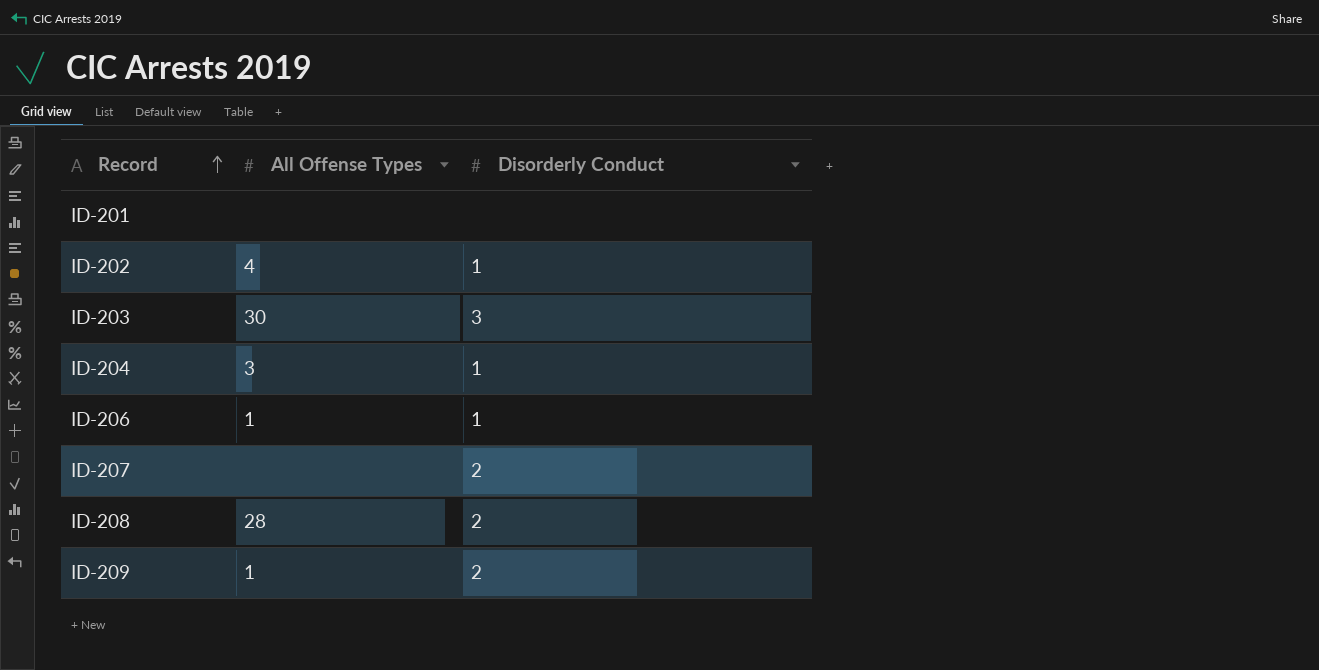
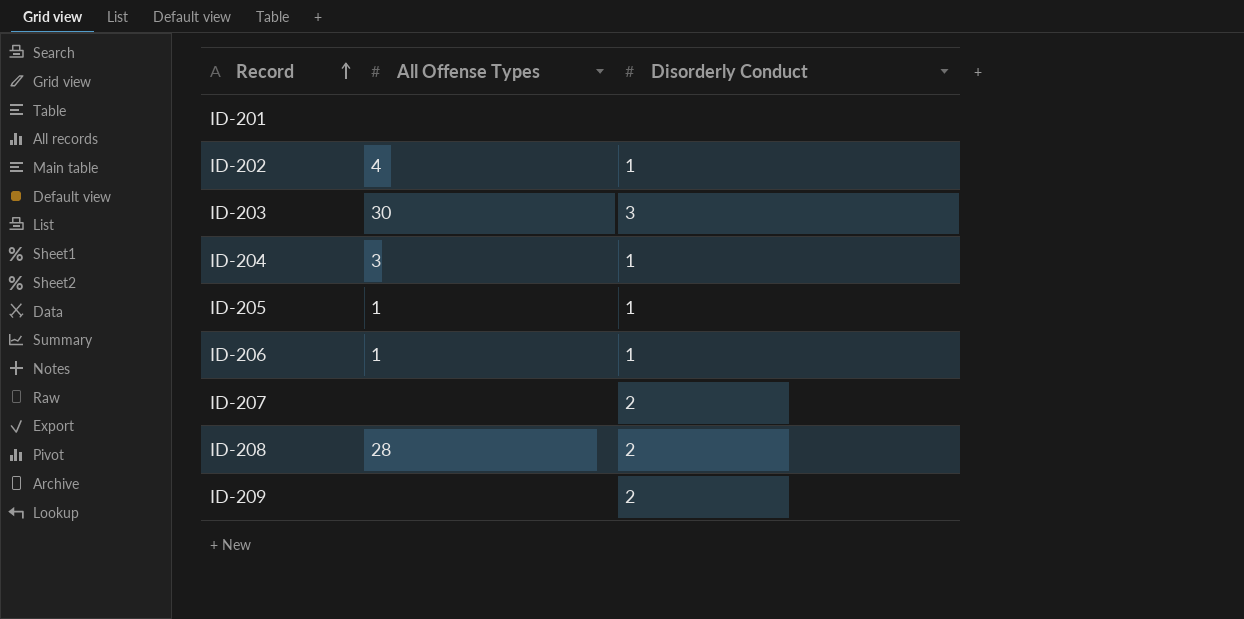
row ID-205: none -> 1 | 1
ID-209 | All Offense Types: 1 -> none

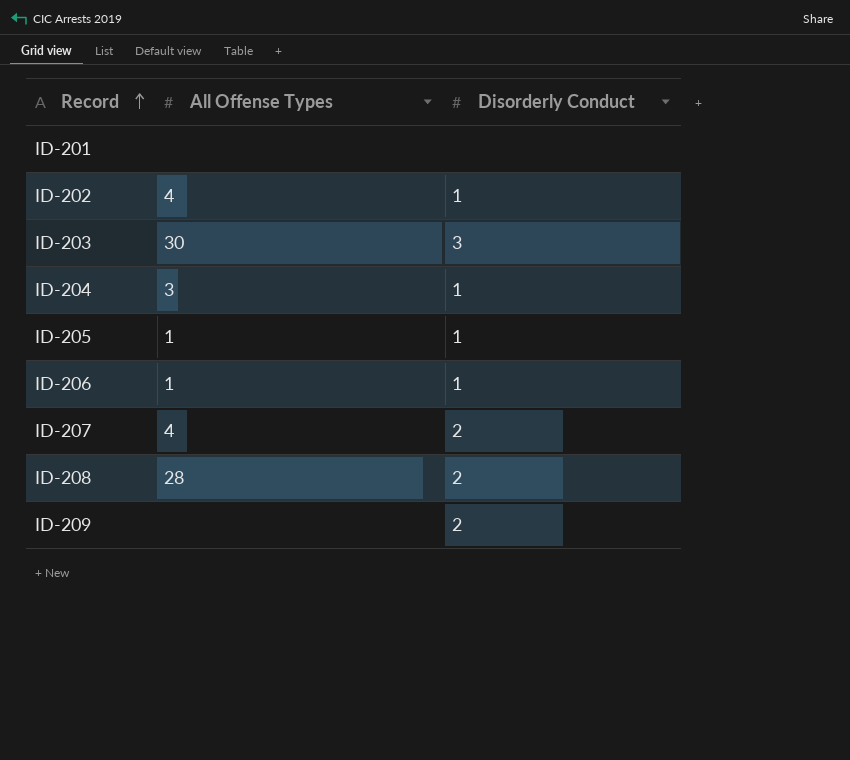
ID-207 | All Offense Types: none -> 4

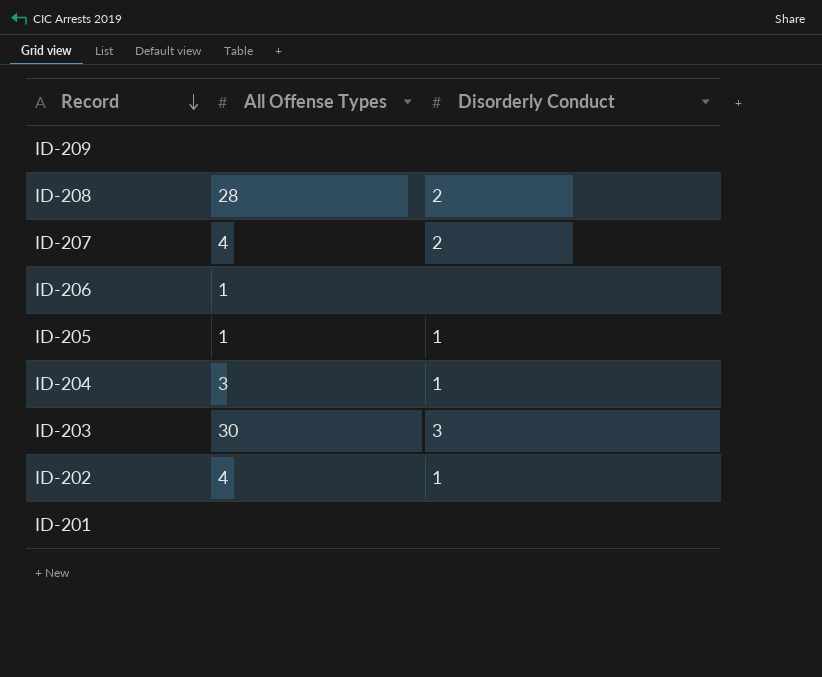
row order: Record ascending -> Record descending
ID-209 | Disorderly Conduct: 2 -> none
ID-206 | Disorderly Conduct: 1 -> none

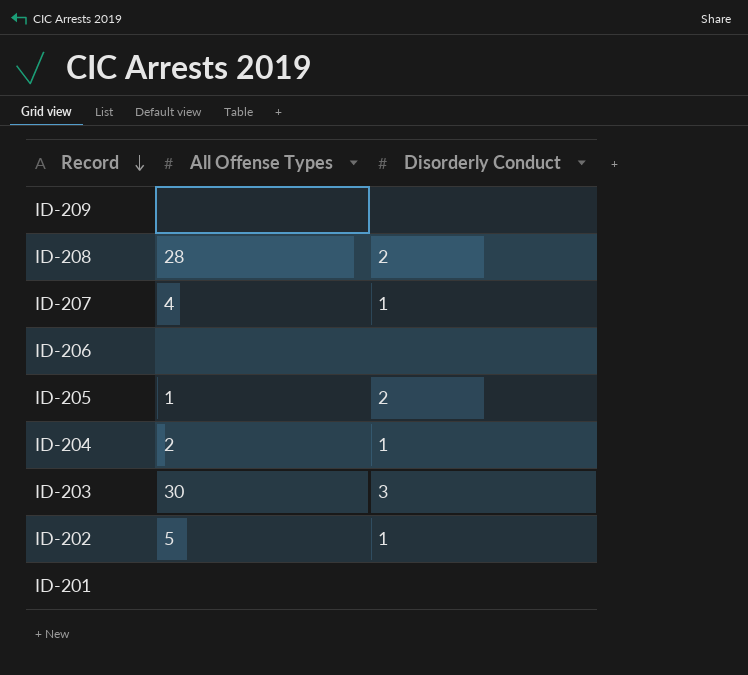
ID-207 | Disorderly Conduct: 2 -> 1
ID-206 | All Offense Types: 1 -> none
ID-205 | Disorderly Conduct: 1 -> 2
ID-204 | All Offense Types: 3 -> 2
ID-202 | All Offense Types: 4 -> 5

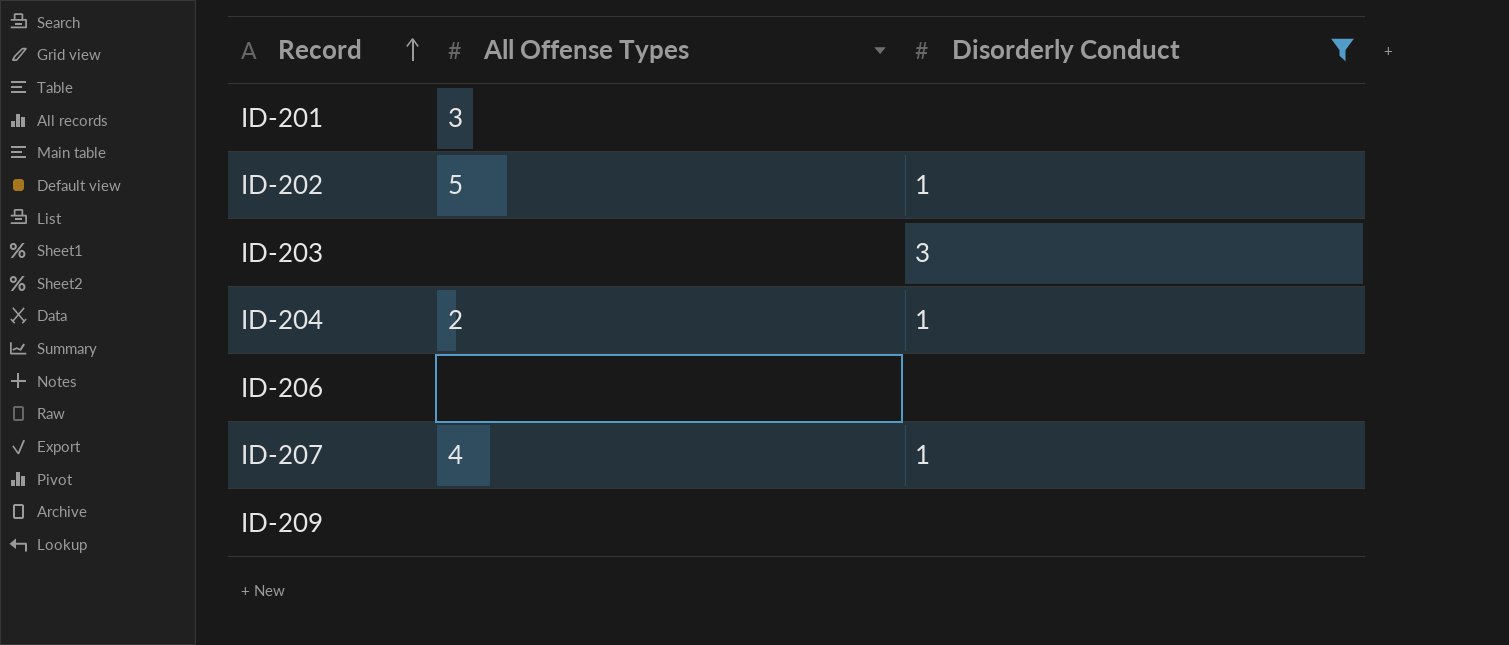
filter: none -> Disorderly Conduct != 2
row order: Record descending -> Record ascending
ID-201 | All Offense Types: none -> 3
ID-203 | All Offense Types: 30 -> none

